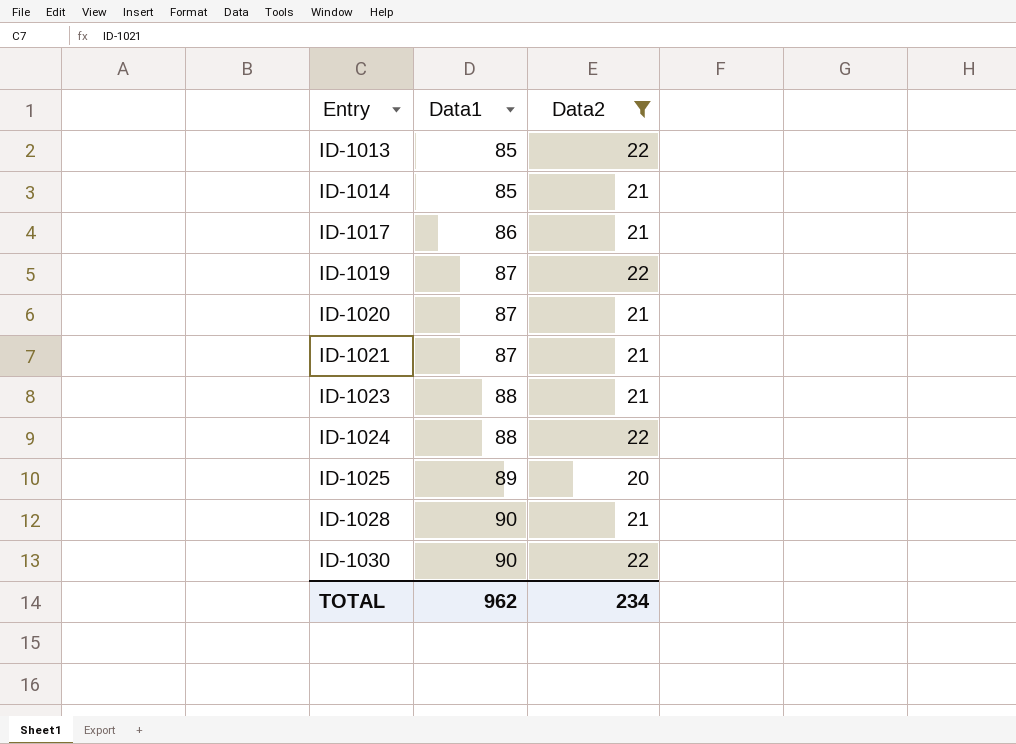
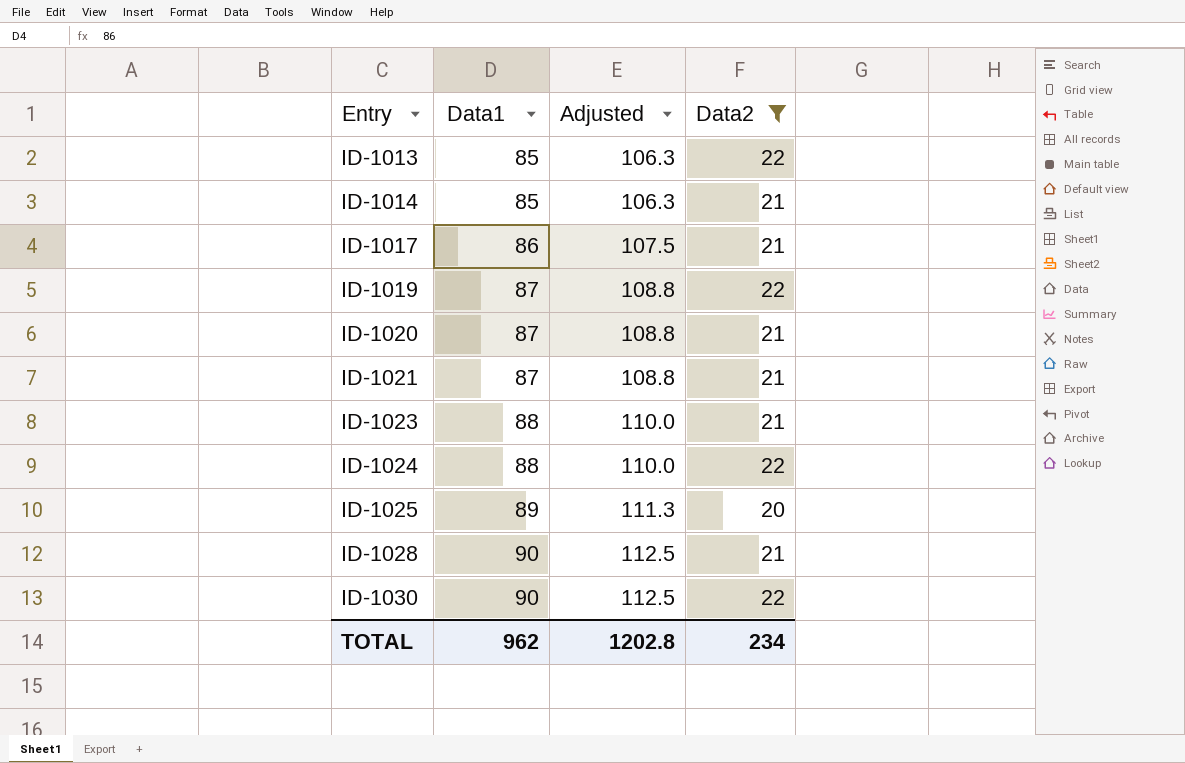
column Adjusted | formula: none -> [Data1] * 1.25

